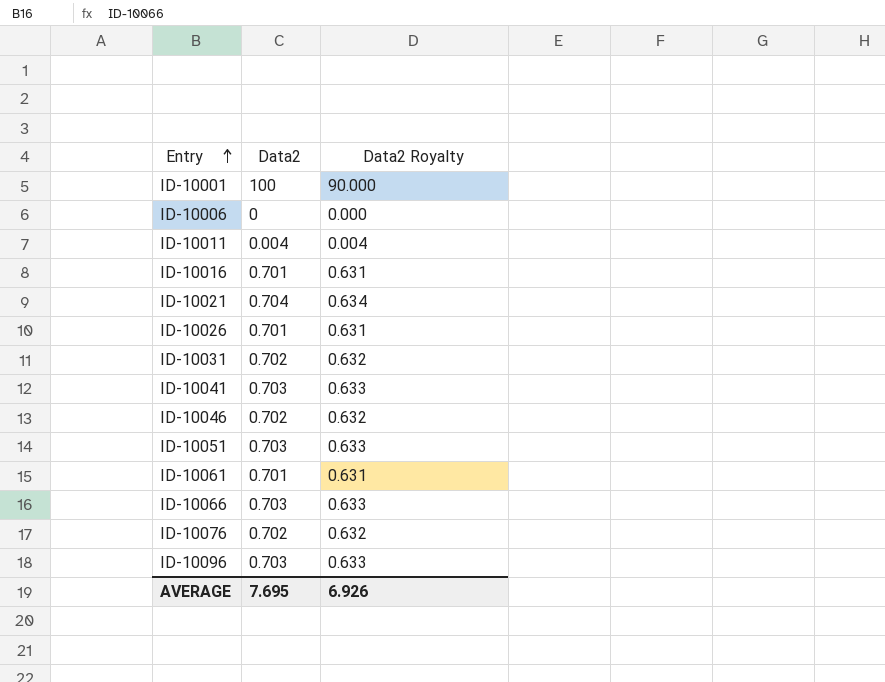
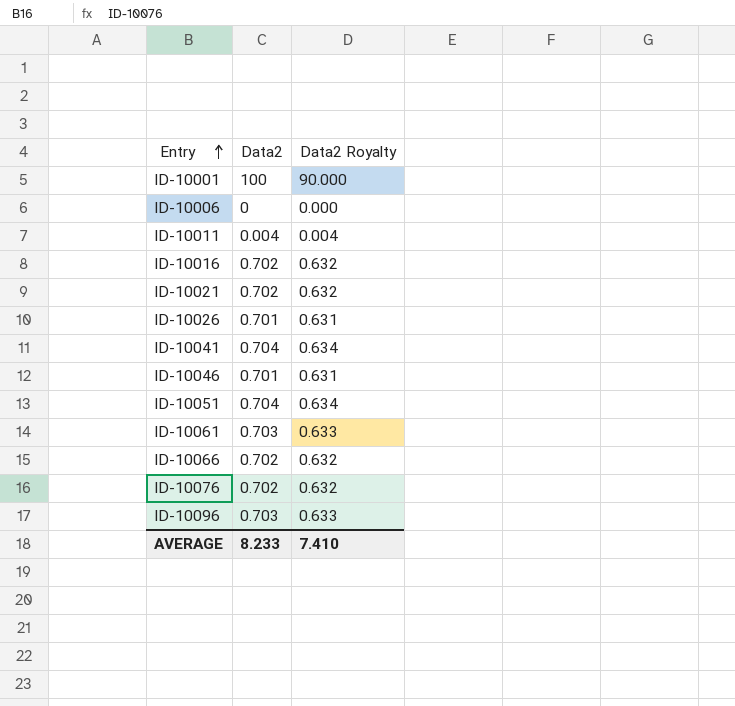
row ID-10031: 0.702 | 0.632 -> none
ID-10016 | Data2: 0.701 -> 0.702
ID-10016 | Data2 Royalty: 0.631 -> 0.632
ID-10021 | Data2: 0.704 -> 0.702
ID-10021 | Data2 Royalty: 0.634 -> 0.632
ID-10041 | Data2: 0.703 -> 0.704
ID-10041 | Data2 Royalty: 0.633 -> 0.634
ID-10046 | Data2: 0.702 -> 0.701
ID-10046 | Data2 Royalty: 0.632 -> 0.631
ID-10051 | Data2: 0.703 -> 0.704
ID-10051 | Data2 Royalty: 0.633 -> 0.634
ID-10061 | Data2: 0.701 -> 0.703
ID-10061 | Data2 Royalty: 0.631 -> 0.633
ID-10066 | Data2: 0.703 -> 0.702
ID-10066 | Data2 Royalty: 0.633 -> 0.632
AVERAGE | Data2: 7.695 -> 8.233
AVERAGE | Data2 Royalty: 6.926 -> 7.410

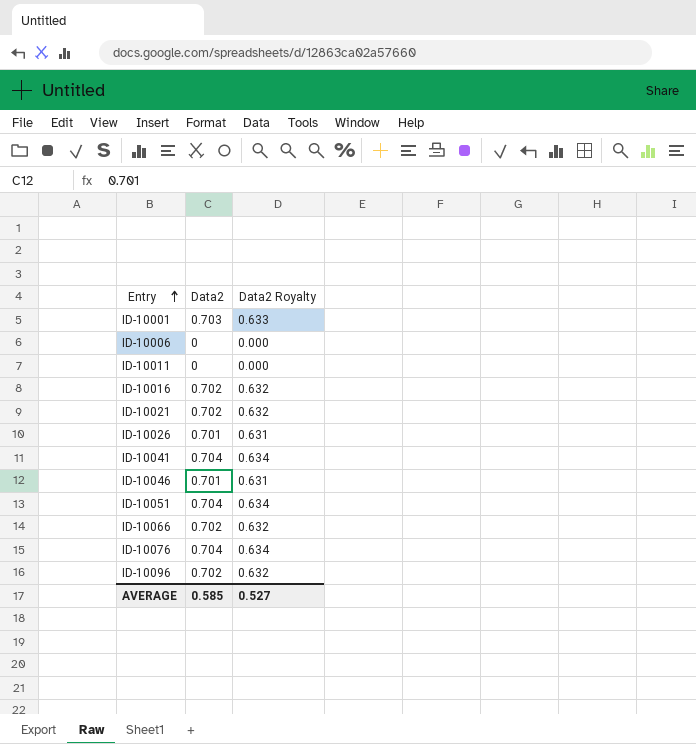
row ID-10061: 0.703 | 0.633 -> none
ID-10001 | Data2: 100 -> 0.703
ID-10001 | Data2 Royalty: 90.000 -> 0.633
ID-10011 | Data2: 0.004 -> 0
ID-10011 | Data2 Royalty: 0.004 -> 0.000
ID-10076 | Data2: 0.702 -> 0.704
ID-10076 | Data2 Royalty: 0.632 -> 0.634
ID-10096 | Data2: 0.703 -> 0.702
ID-10096 | Data2 Royalty: 0.633 -> 0.632
AVERAGE | Data2: 8.233 -> 0.585
AVERAGE | Data2 Royalty: 7.410 -> 0.527

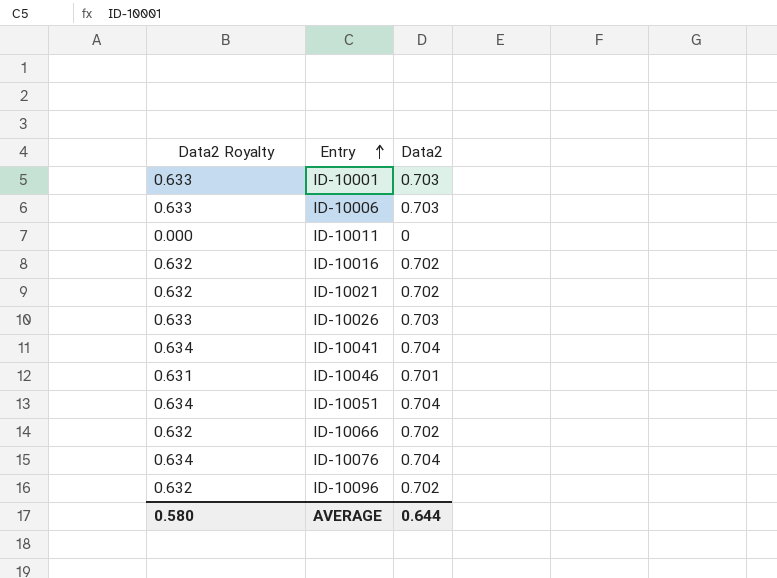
column Data2 Royalty | position: 3 -> 1
ID-10006 | Data2 Royalty: 0.000 -> 0.633
ID-10006 | Data2: 0 -> 0.703
ID-10026 | Data2 Royalty: 0.631 -> 0.633
ID-10026 | Data2: 0.701 -> 0.703
AVERAGE | Data2 Royalty: 0.527 -> 0.580
AVERAGE | Data2: 0.585 -> 0.644

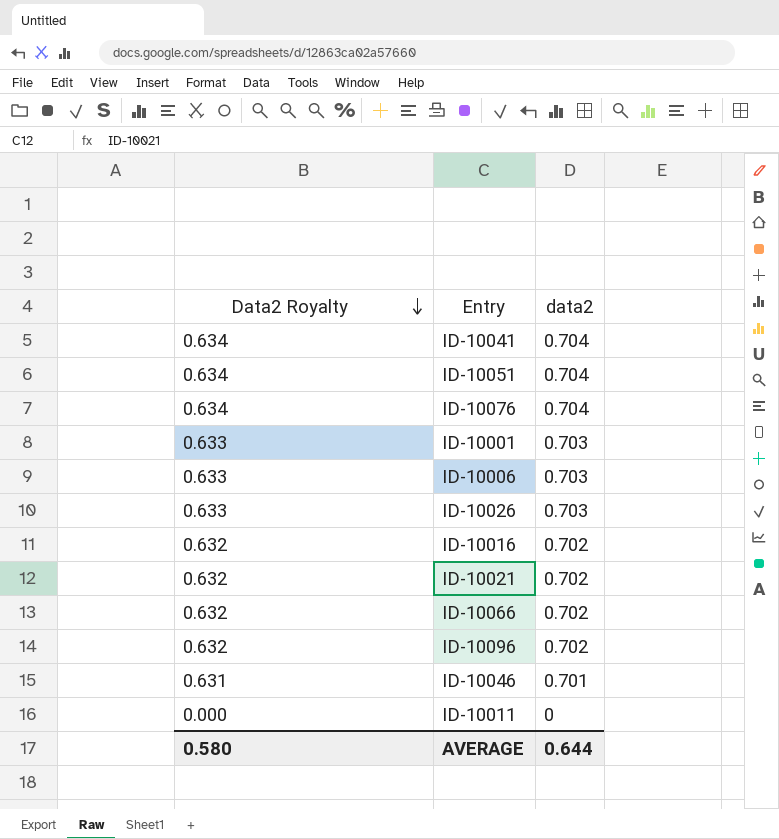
row order: Entry ascending -> Data2 Royalty descending
column name: Data2 -> data2

